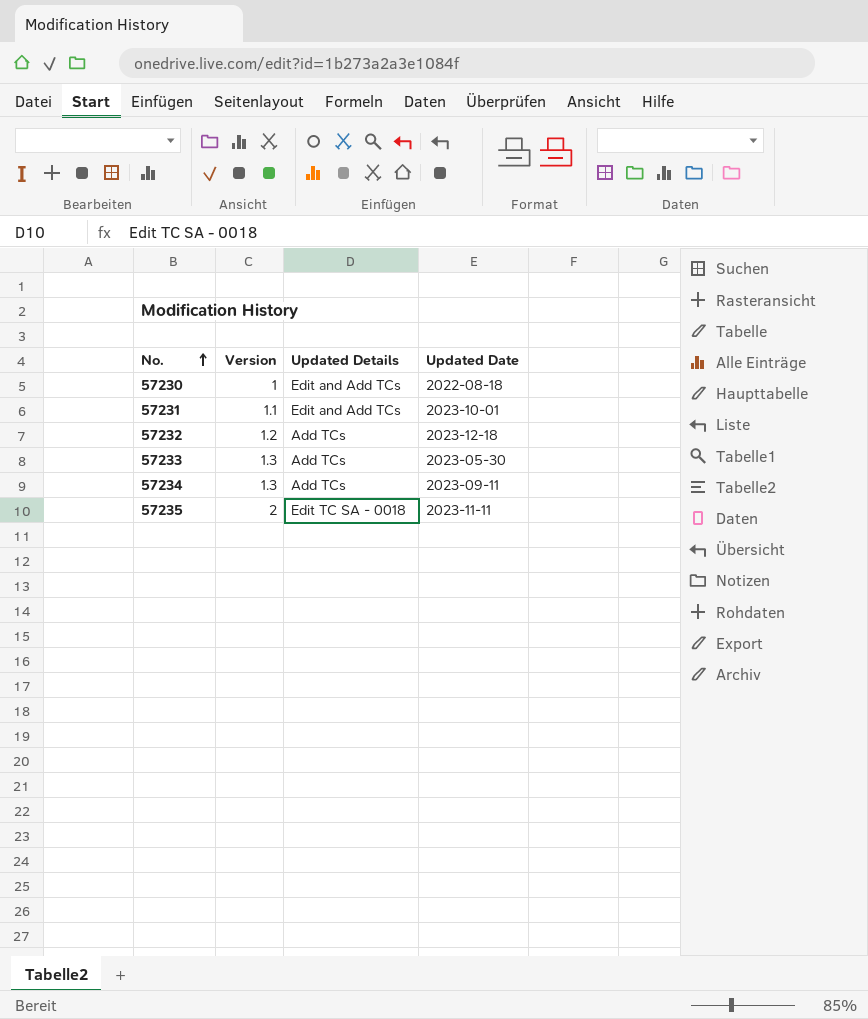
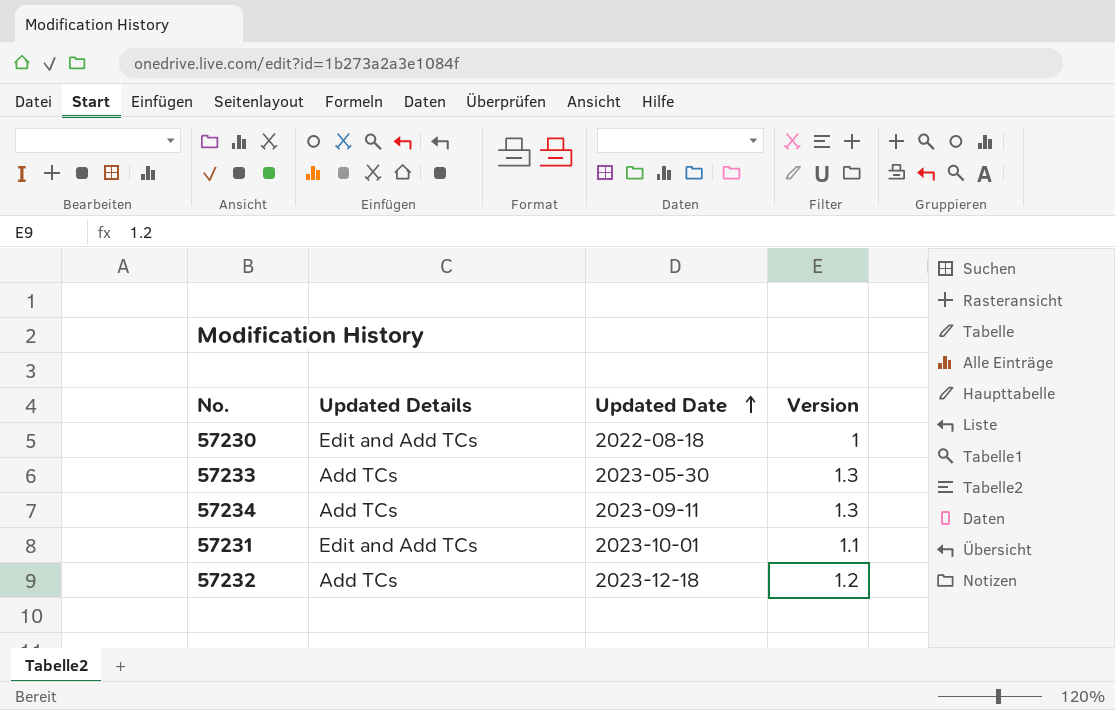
row order: No. ascending -> Updated Date ascending
column Version | position: 2 -> 4
row 57235: 2 | Edit TC SA - 0018 | 2023-11-11 -> none

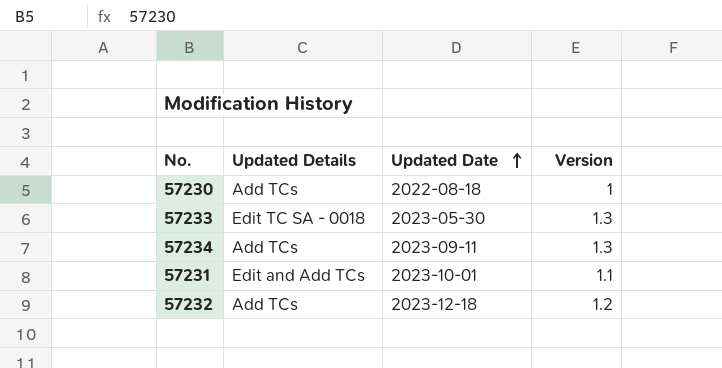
57230 | Updated Details: Edit and Add TCs -> Add TCs
57233 | Updated Details: Add TCs -> Edit TC SA - 0018

